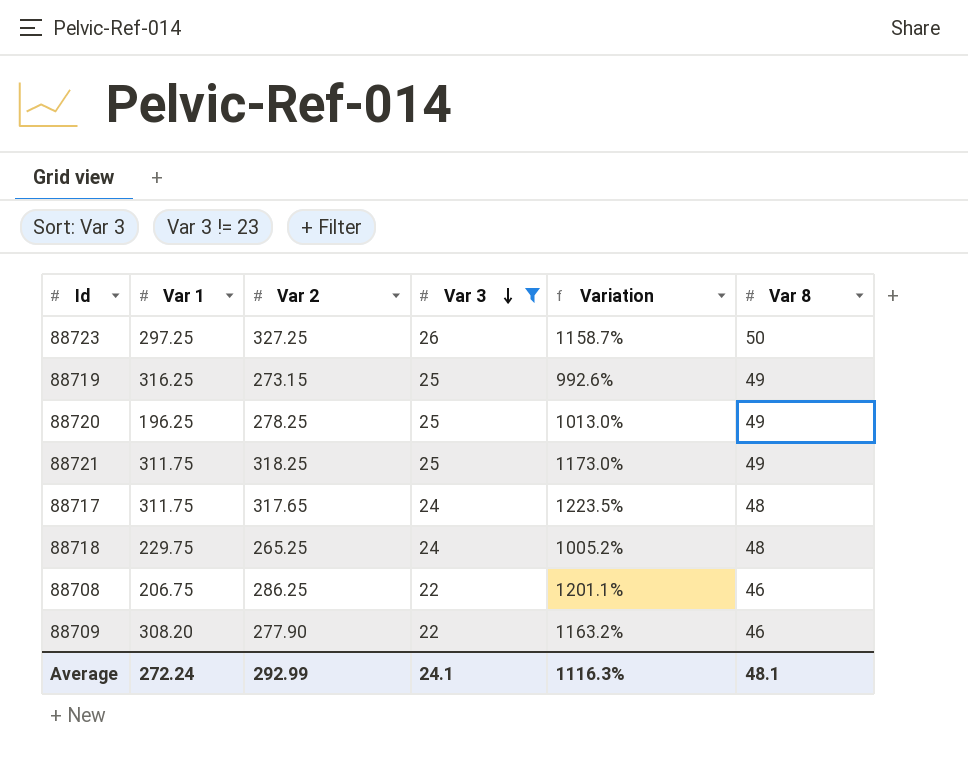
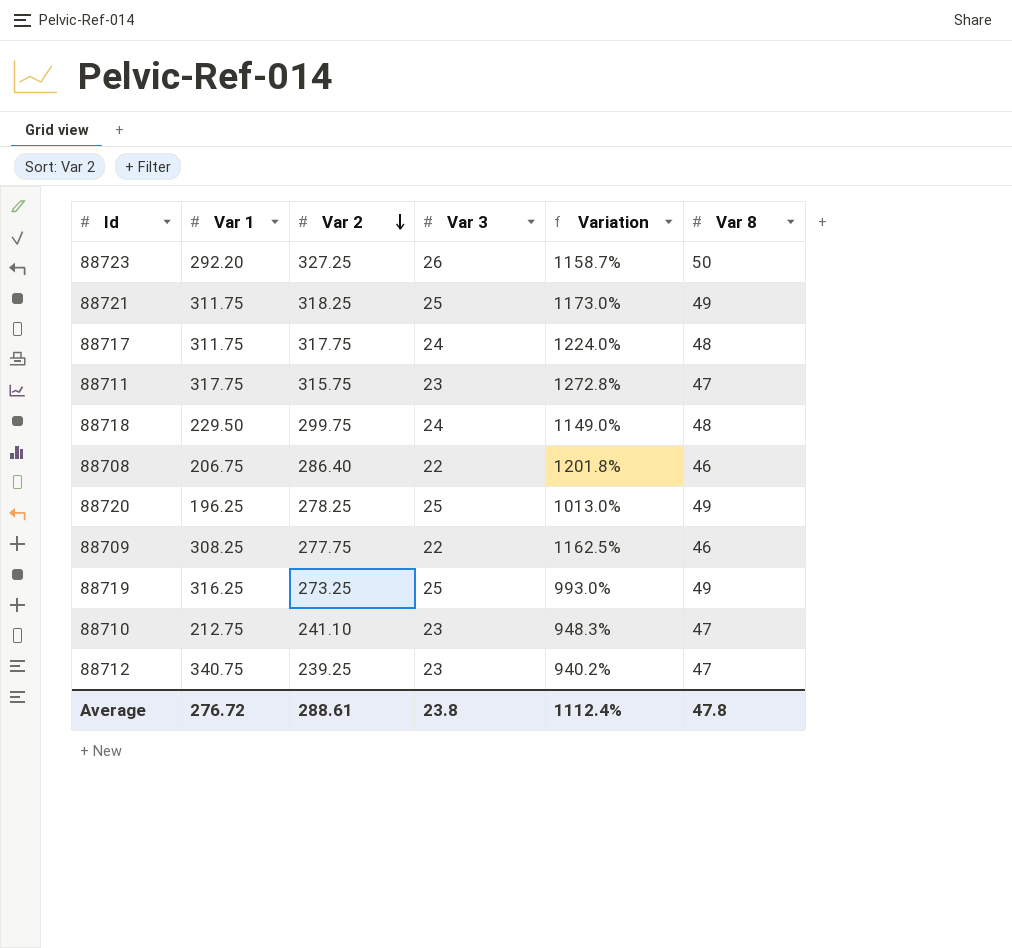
filter: Var 3 != 23 -> none
row order: Var 3 descending -> Var 2 descending
88723 | Var 1: 297.25 -> 292.20
88717 | Var 2: 317.65 -> 317.75
88717 | Variation: 1223.5% -> 1224.0%
88718 | Var 1: 229.75 -> 229.50
88718 | Var 2: 265.25 -> 299.75
88718 | Variation: 1005.2% -> 1149.0%
88708 | Var 2: 286.25 -> 286.40
88708 | Variation: 1201.1% -> 1201.8%
88709 | Var 1: 308.20 -> 308.25
88709 | Var 2: 277.90 -> 277.75
88709 | Variation: 1163.2% -> 1162.5%
88719 | Var 2: 273.15 -> 273.25
88719 | Variation: 992.6% -> 993.0%
Average | Var 1: 272.24 -> 276.72
Average | Var 2: 292.99 -> 288.61
Average | Var 3: 24.1 -> 23.8
Average | Variation: 1116.3% -> 1112.4%
Average | Var 8: 48.1 -> 47.8

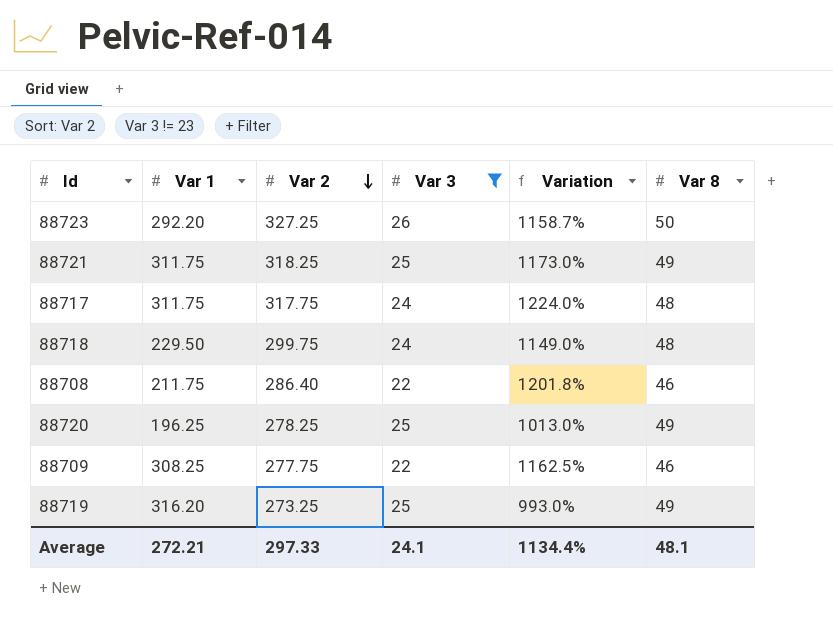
filter: none -> Var 3 != 23
88708 | Var 1: 206.75 -> 211.75
88719 | Var 1: 316.25 -> 316.20
Average | Var 1: 276.72 -> 272.21
Average | Var 2: 288.61 -> 297.33
Average | Var 3: 23.8 -> 24.1
Average | Variation: 1112.4% -> 1134.4%
Average | Var 8: 47.8 -> 48.1

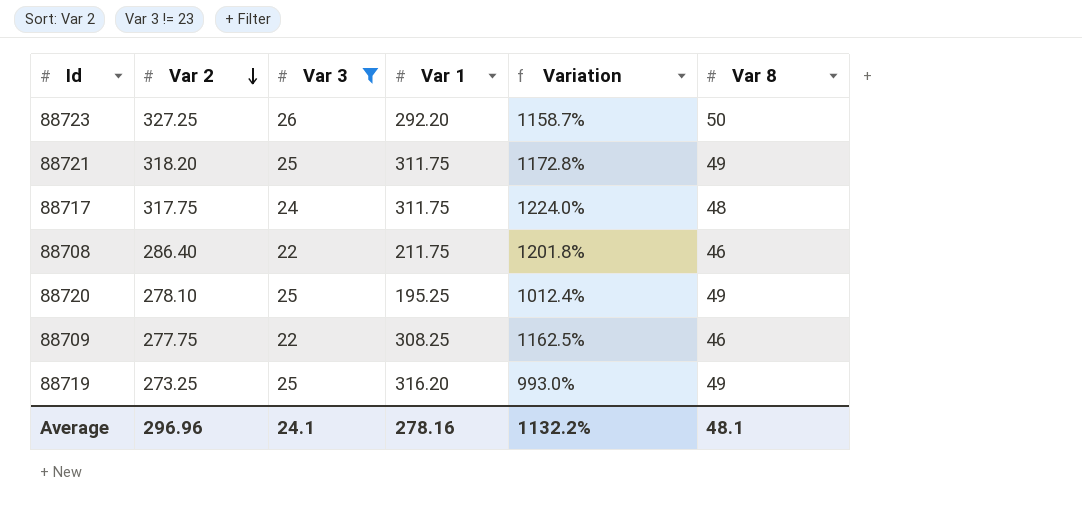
column Var 1 | position: 2 -> 4
row 88718: 229.50 | 299.75 | 24 | 1149.0% | 48 -> none
88721 | Var 2: 318.25 -> 318.20
88721 | Variation: 1173.0% -> 1172.8%
88720 | Var 2: 278.25 -> 278.10
88720 | Var 1: 196.25 -> 195.25
88720 | Variation: 1013.0% -> 1012.4%
Average | Var 2: 297.33 -> 296.96
Average | Var 1: 272.21 -> 278.16
Average | Variation: 1134.4% -> 1132.2%

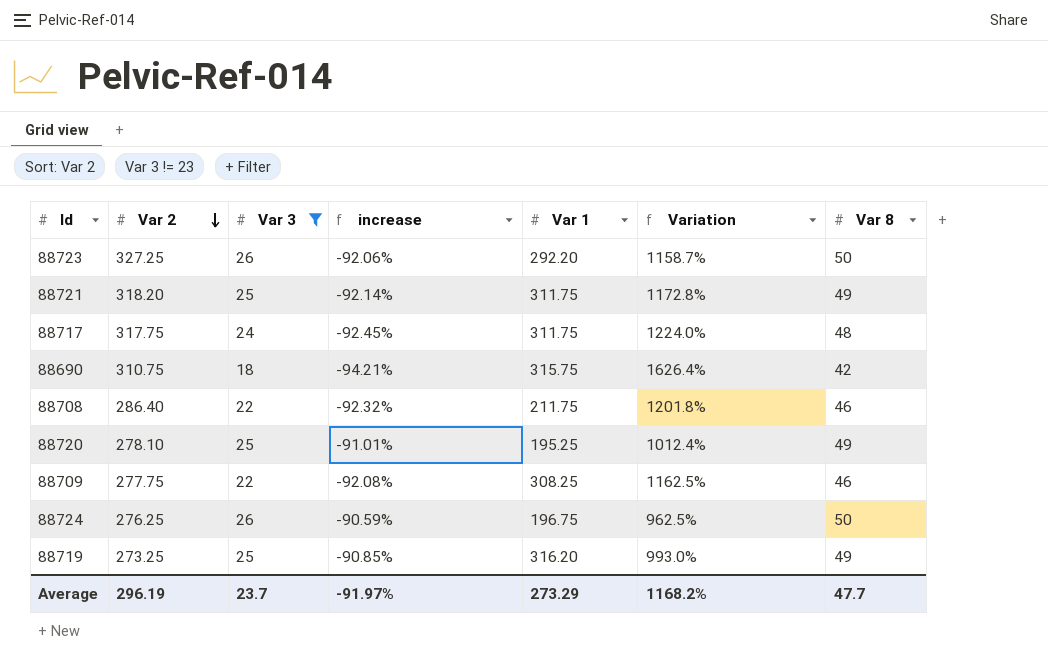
column increase | formula: none -> ([Var 3] - [Var 2]) / [Var 2]
row 88690: none -> 310.75 | 18 | -94.21% | 315.75 | 1626.4% | 42
row 88724: none -> 276.25 | 26 | -90.59% | 196.75 | 962.5% | 50
Average | Var 2: 296.96 -> 296.19
Average | Var 3: 24.1 -> 23.7
Average | Var 1: 278.16 -> 273.29
Average | Variation: 1132.2% -> 1168.2%
Average | Var 8: 48.1 -> 47.7

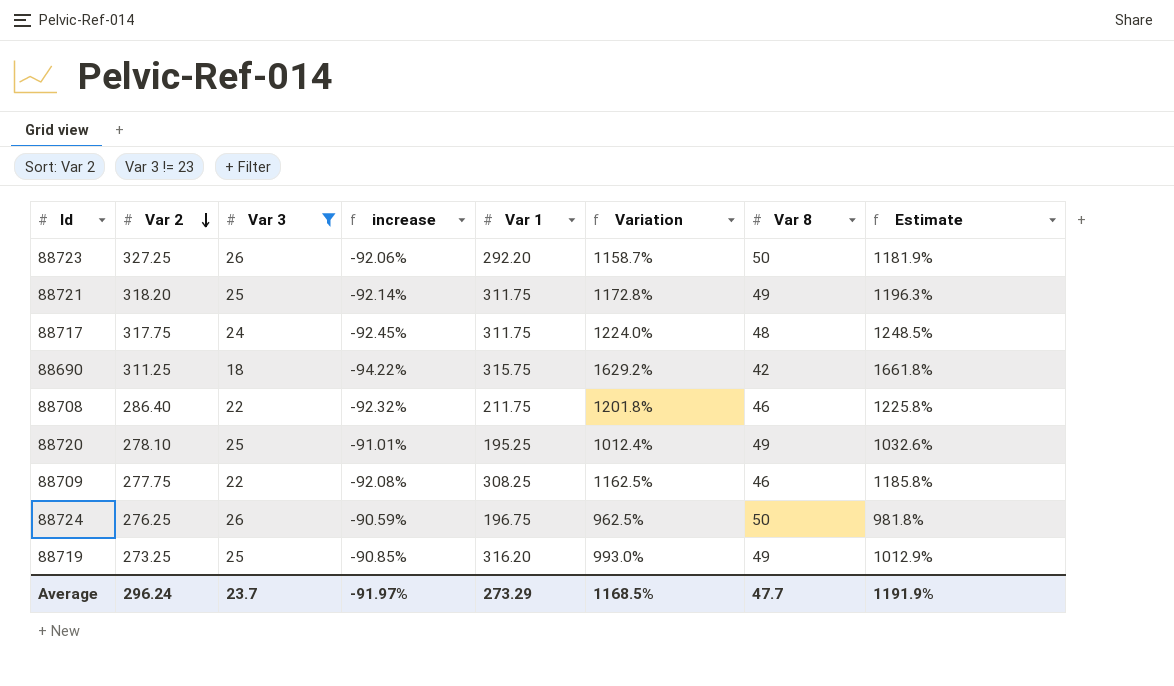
column Estimate | formula: none -> [Variation] * 1.02
88690 | Var 2: 310.75 -> 311.25
88690 | increase: -94.21% -> -94.22%
88690 | Variation: 1626.4% -> 1629.2%
Average | Var 2: 296.19 -> 296.24
Average | Variation: 1168.2% -> 1168.5%

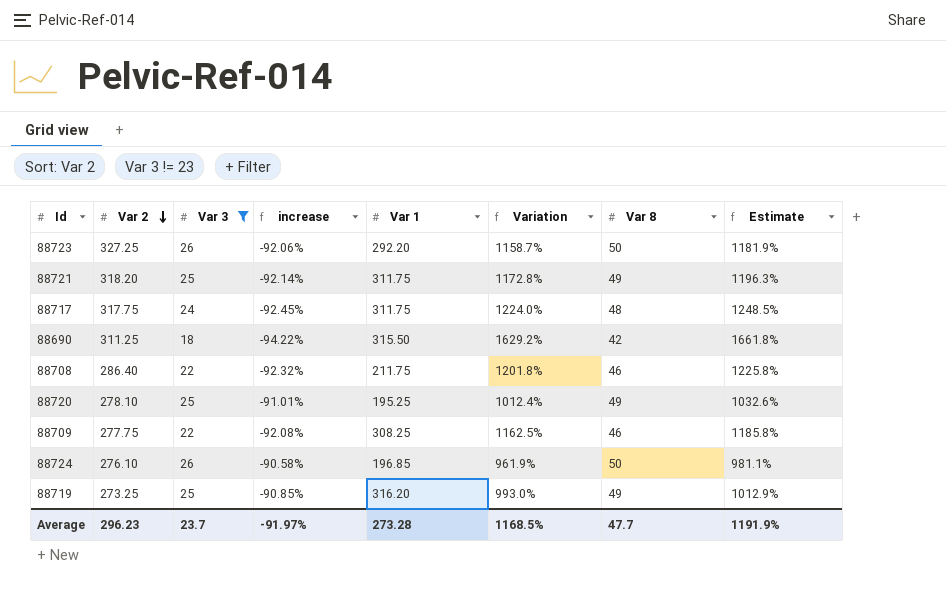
88690 | Var 1: 315.75 -> 315.50
88724 | Var 2: 276.25 -> 276.10
88724 | increase: -90.59% -> -90.58%
88724 | Var 1: 196.75 -> 196.85
88724 | Variation: 962.5% -> 961.9%
88724 | Estimate: 981.8% -> 981.1%
Average | Var 2: 296.24 -> 296.23
Average | Var 1: 273.29 -> 273.28

